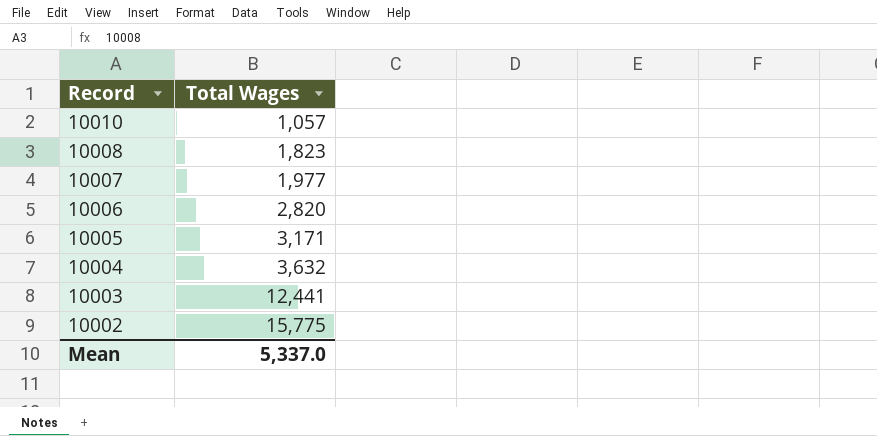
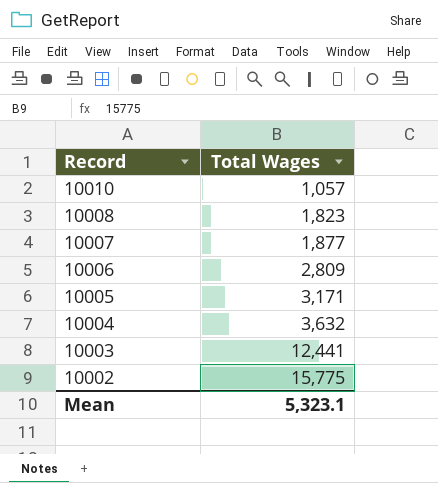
10007 | Total Wages: 1,977 -> 1,877
10006 | Total Wages: 2,820 -> 2,809
Mean | Total Wages: 5,337.0 -> 5,323.1

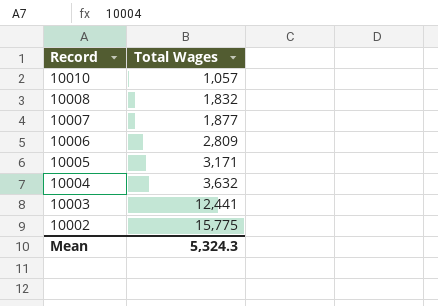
10008 | Total Wages: 1,823 -> 1,832
Mean | Total Wages: 5,323.1 -> 5,324.3

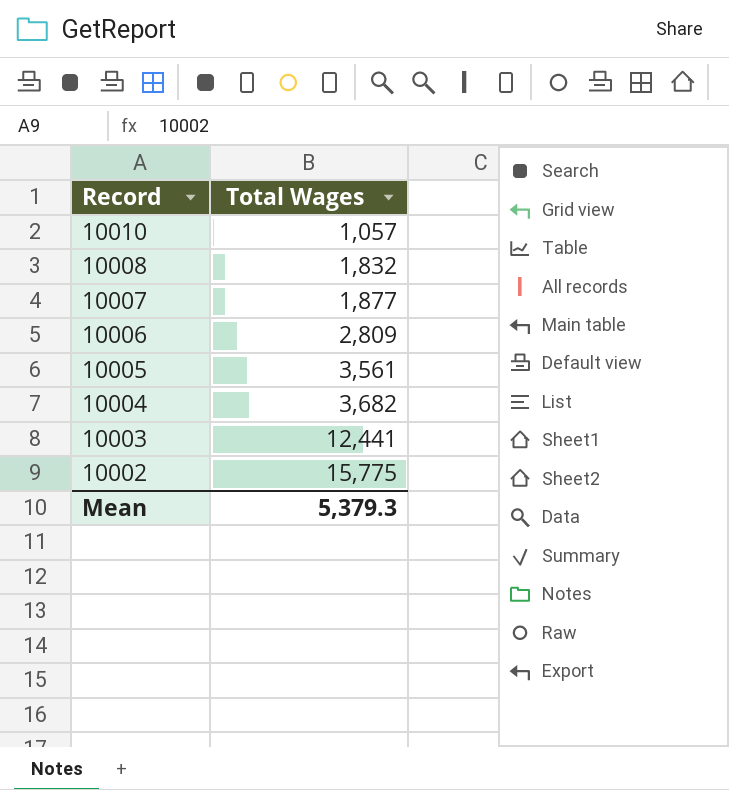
10005 | Total Wages: 3,171 -> 3,561
10004 | Total Wages: 3,632 -> 3,682
Mean | Total Wages: 5,324.3 -> 5,379.3

